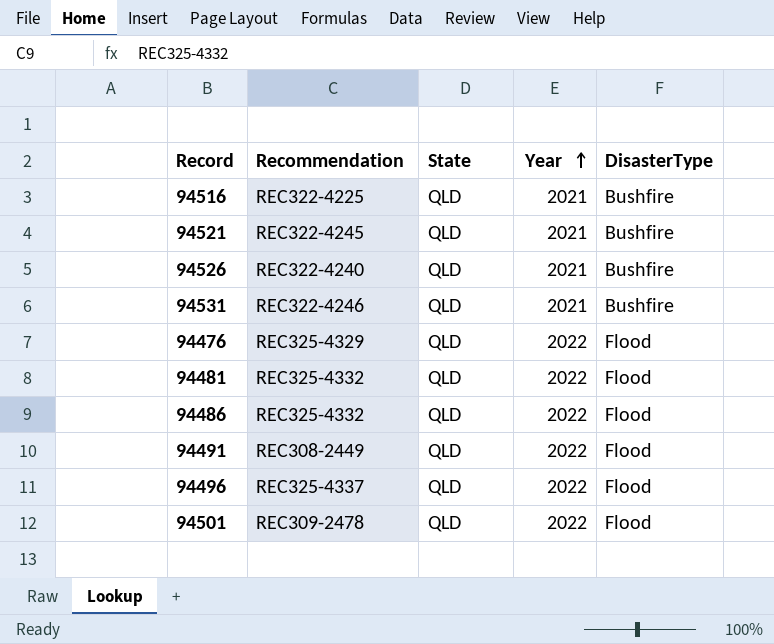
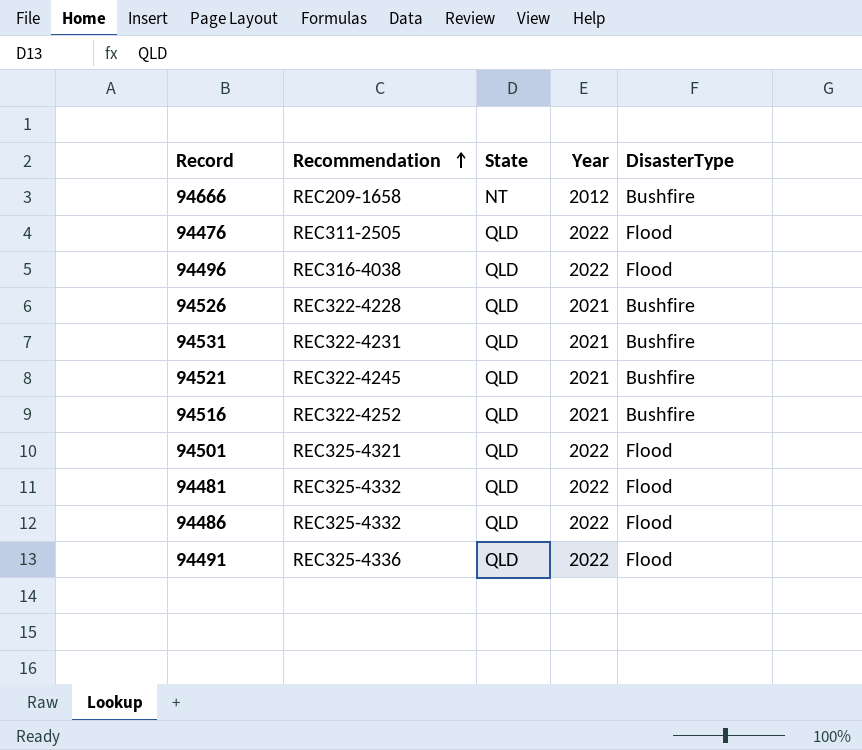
row order: Year ascending -> Recommendation ascending
row 94666: none -> REC209-1658 | NT | 2012 | Bushfire
94476 | Recommendation: REC325-4329 -> REC311-2505
94496 | Recommendation: REC325-4337 -> REC316-4038
94526 | Recommendation: REC322-4240 -> REC322-4228
94531 | Recommendation: REC322-4246 -> REC322-4231
94516 | Recommendation: REC322-4225 -> REC322-4252
94501 | Recommendation: REC309-2478 -> REC325-4321
94491 | Recommendation: REC308-2449 -> REC325-4336

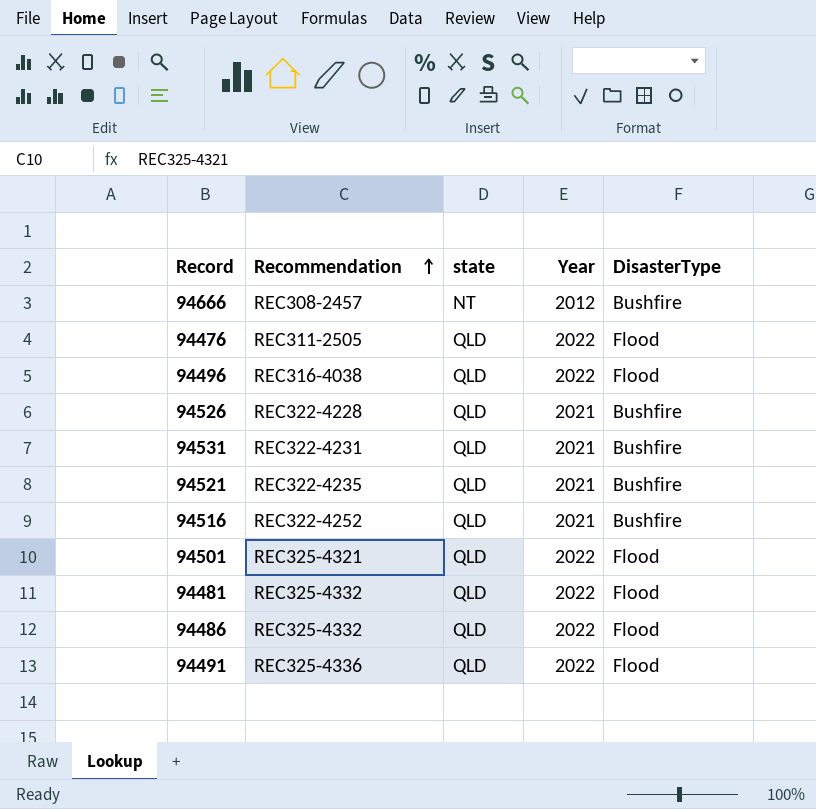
column name: State -> state
94666 | Recommendation: REC209-1658 -> REC308-2457
94521 | Recommendation: REC322-4245 -> REC322-4235

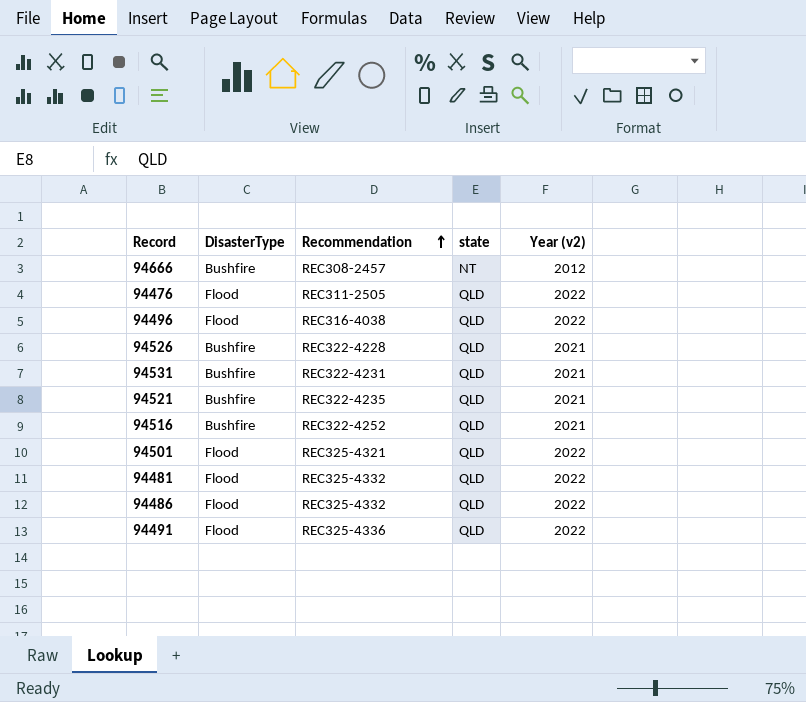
column DisasterType | position: 5 -> 2
column name: Year -> Year (v2)

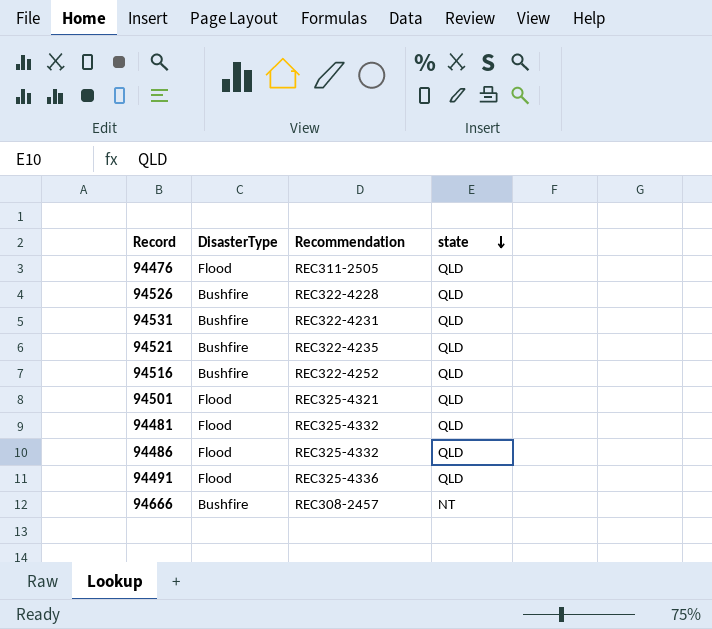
row order: Recommendation ascending -> state descending
column Year (v2) | position: 5 -> none
row 94496: Flood | REC316-4038 | QLD | 2022 -> none

